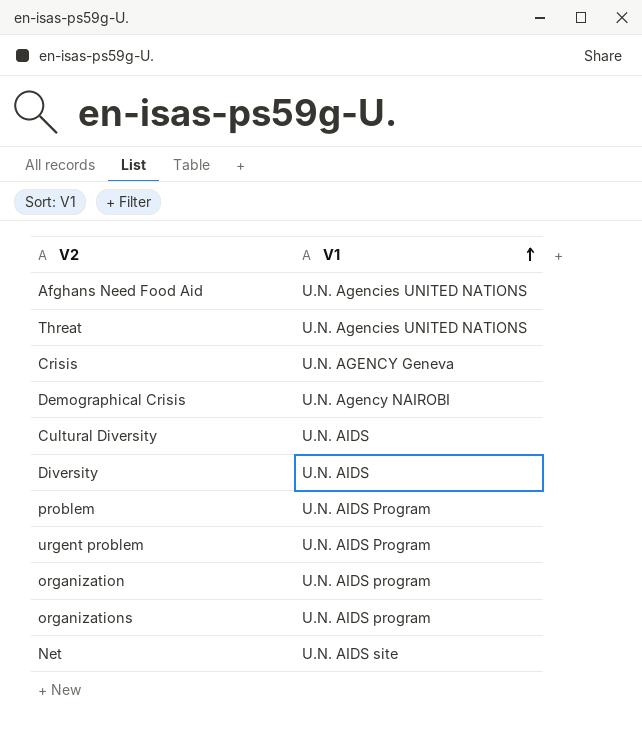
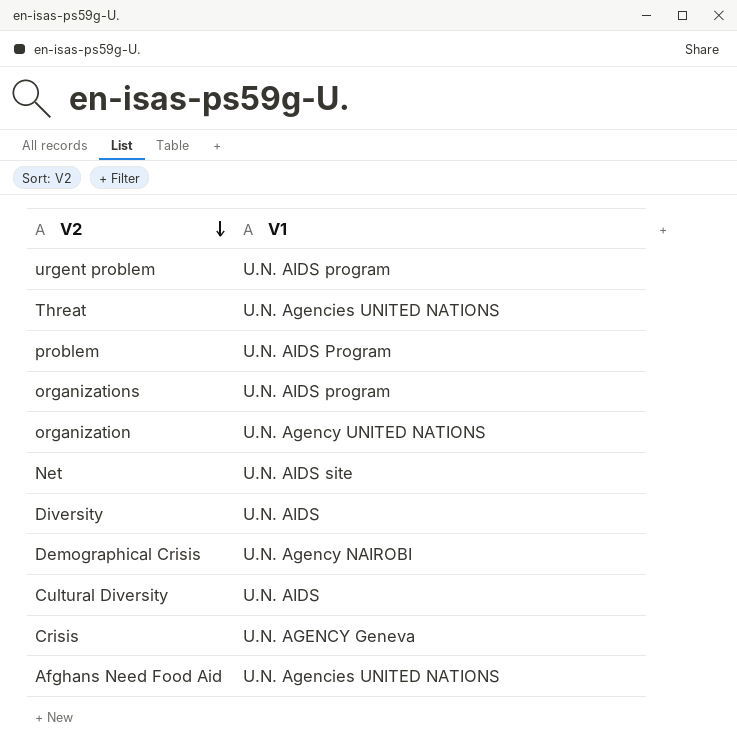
row order: V1 ascending -> V2 descending
urgent problem | V1: U.N. AIDS Program -> U.N. AIDS program
organization | V1: U.N. AIDS program -> U.N. Agency UNITED NATIONS

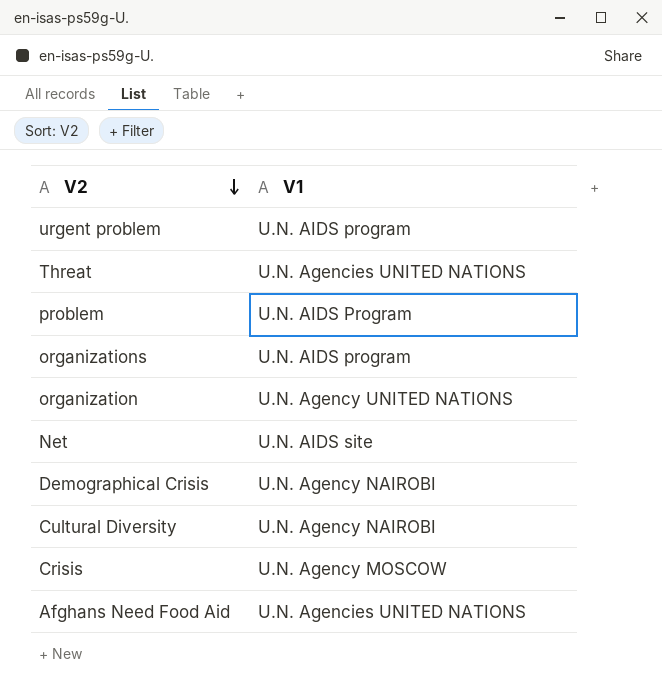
row Diversity: U.N. AIDS -> none
Cultural Diversity | V1: U.N. AIDS -> U.N. Agency NAIROBI
Crisis | V1: U.N. AGENCY Geneva -> U.N. Agency MOSCOW

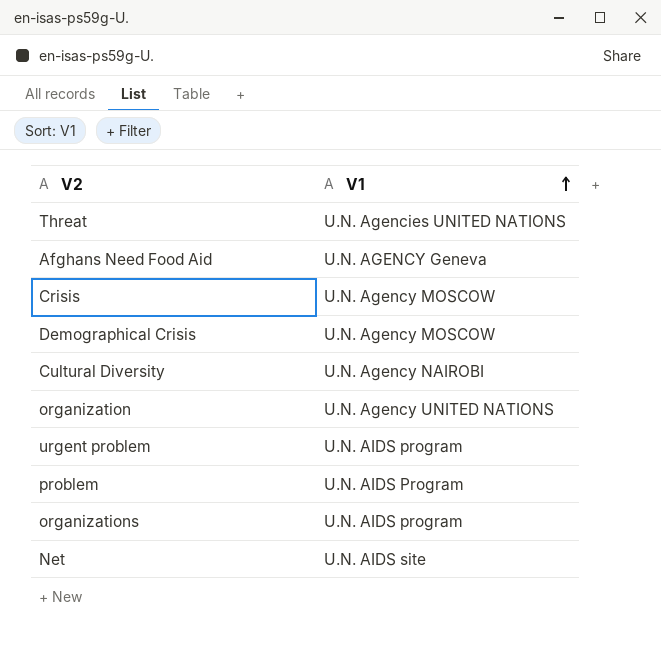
row order: V2 descending -> V1 ascending
Afghans Need Food Aid | V1: U.N. Agencies UNITED NATIONS -> U.N. AGENCY Geneva
Demographical Crisis | V1: U.N. Agency NAIROBI -> U.N. Agency MOSCOW

